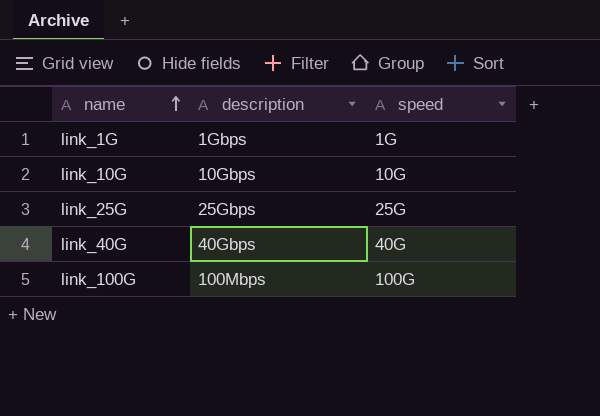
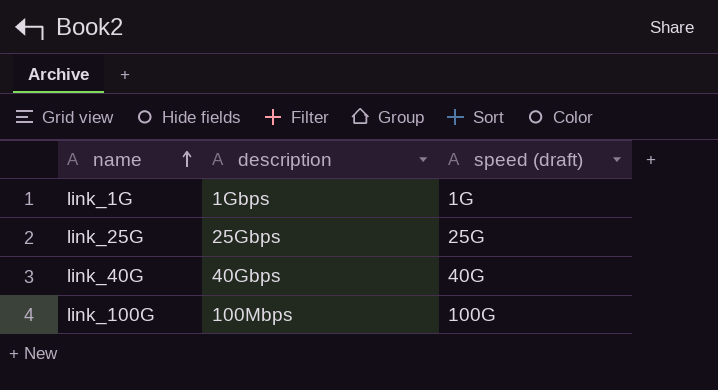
column name: speed -> speed (draft)
row link_10G: 10Gbps | 10G -> none

